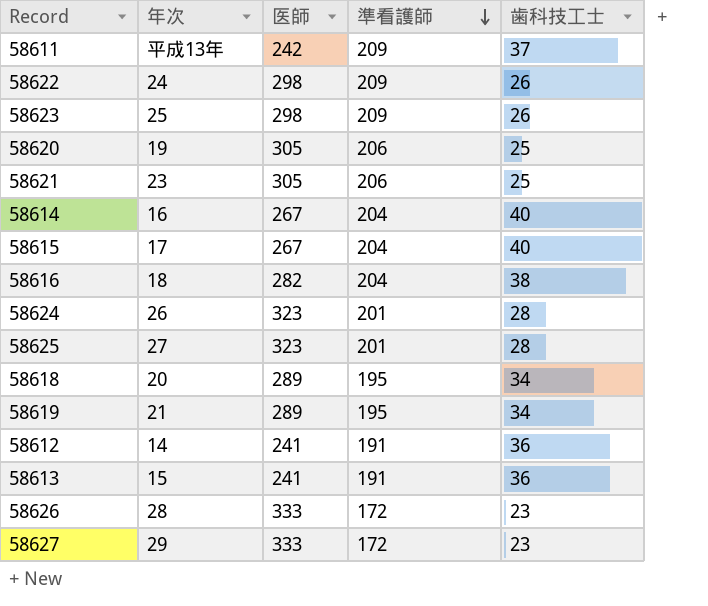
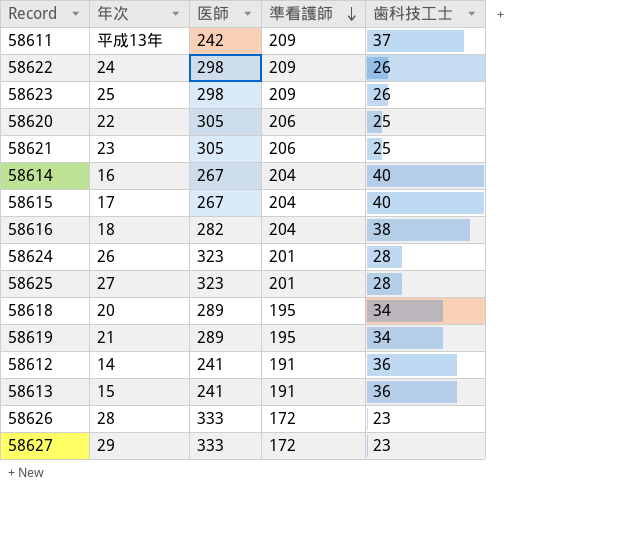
58620 | 年次: 19 -> 22

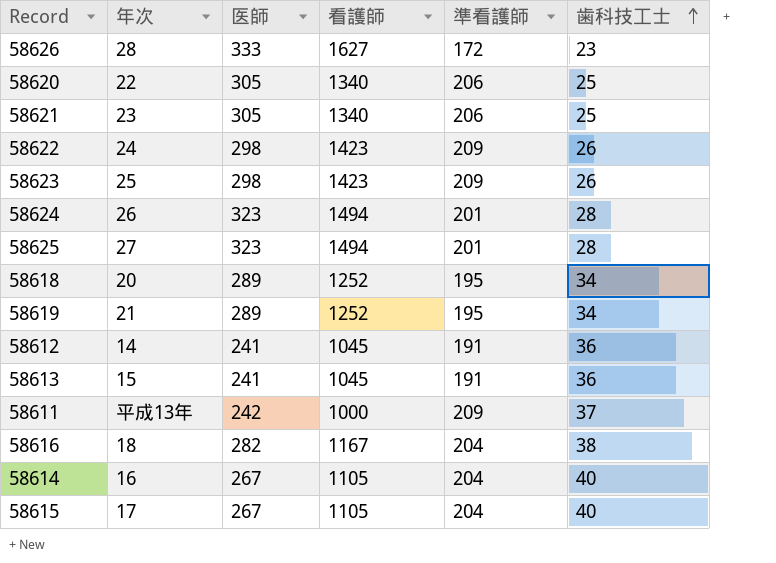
row order: 準看護師 descending -> 歯科技工士 ascending
column 看護師 | position: none -> 4
row 58627: 29 | 333 | 172 | 23 -> none

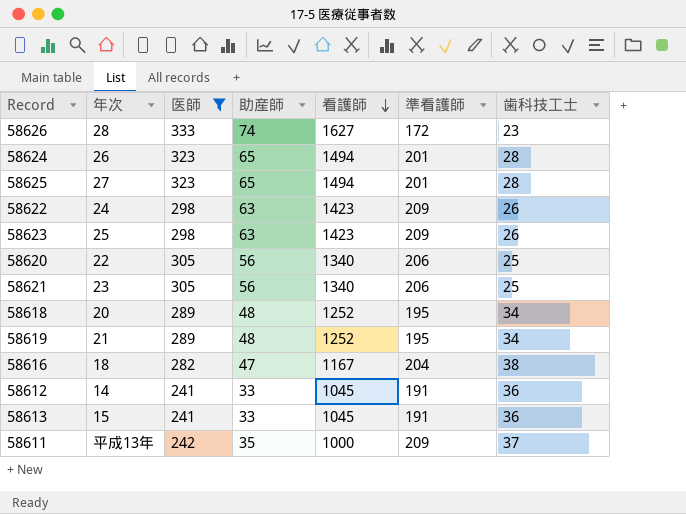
filter: none -> 医師 != 267
row order: 歯科技工士 ascending -> 看護師 descending
column 助産師 | position: none -> 4

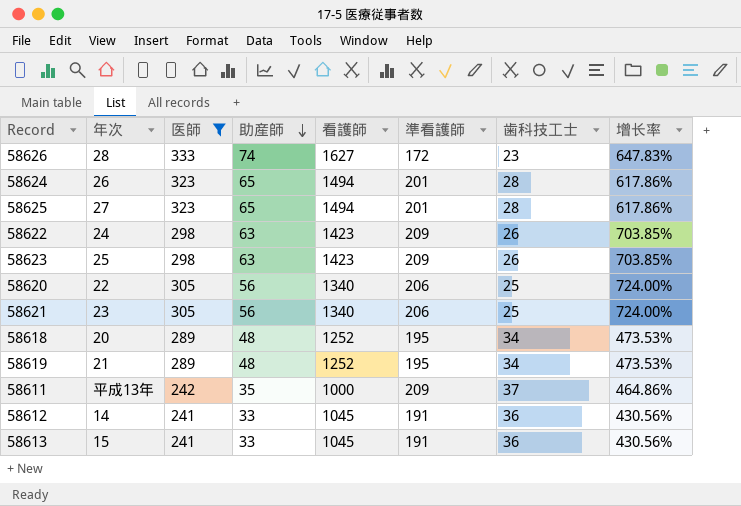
row order: 看護師 descending -> 助産師 descending
column 增长率 | formula: none -> ([準看護師] - [歯科技工士]) / [歯科技工士]
row 58616: 18 | 282 | 47 | 1167 | 204 | 38 -> none

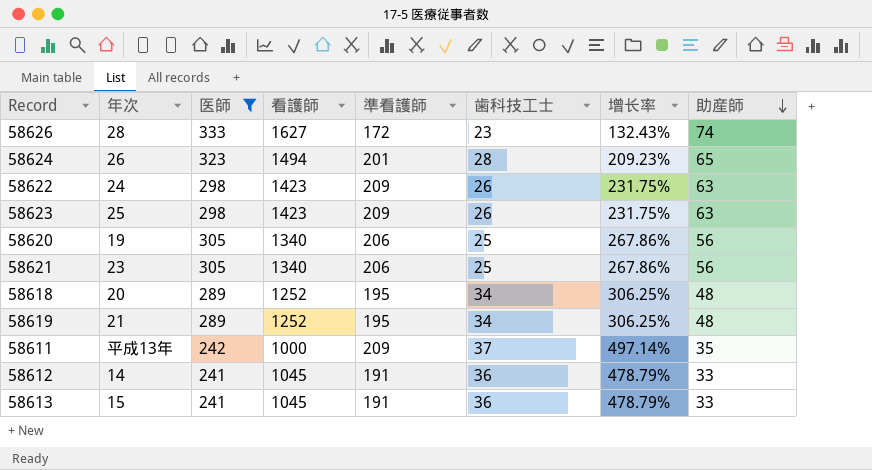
column 增长率 | formula: ([準看護師] - [歯科技工士]) / [歯科技工士] -> ([準看護師] - [助産師]) / [助産師]
column 助産師 | position: 4 -> 8
row 58625: 27 | 323 | 65 | 1494 | 201 | 28 | 617.86% -> none
58620 | 年次: 22 -> 19

